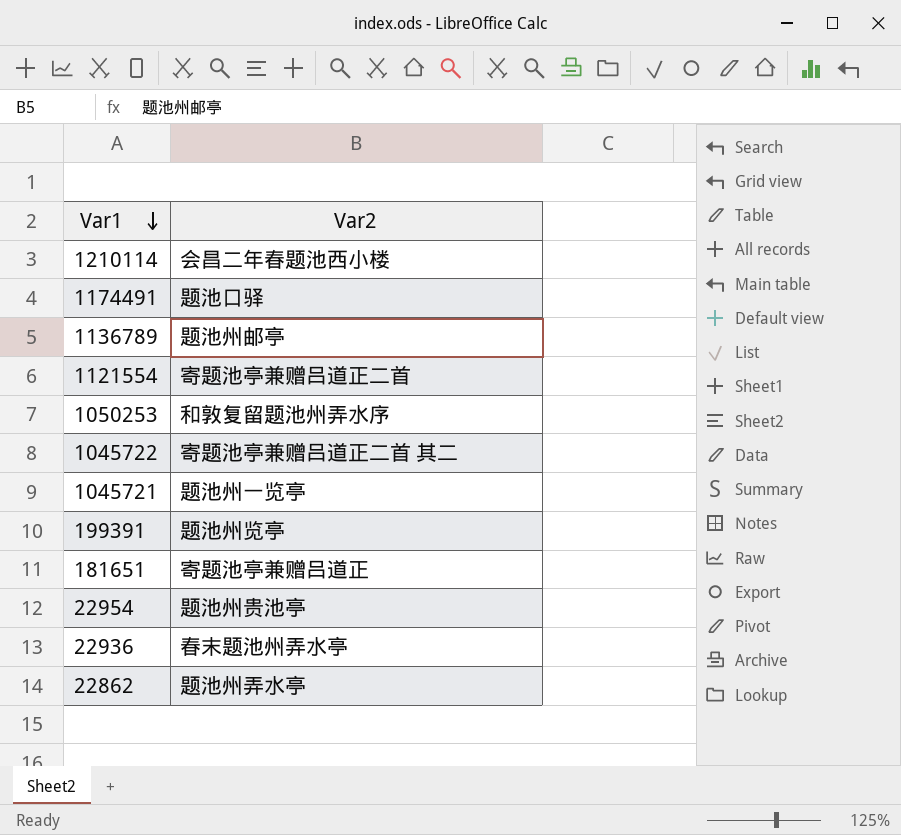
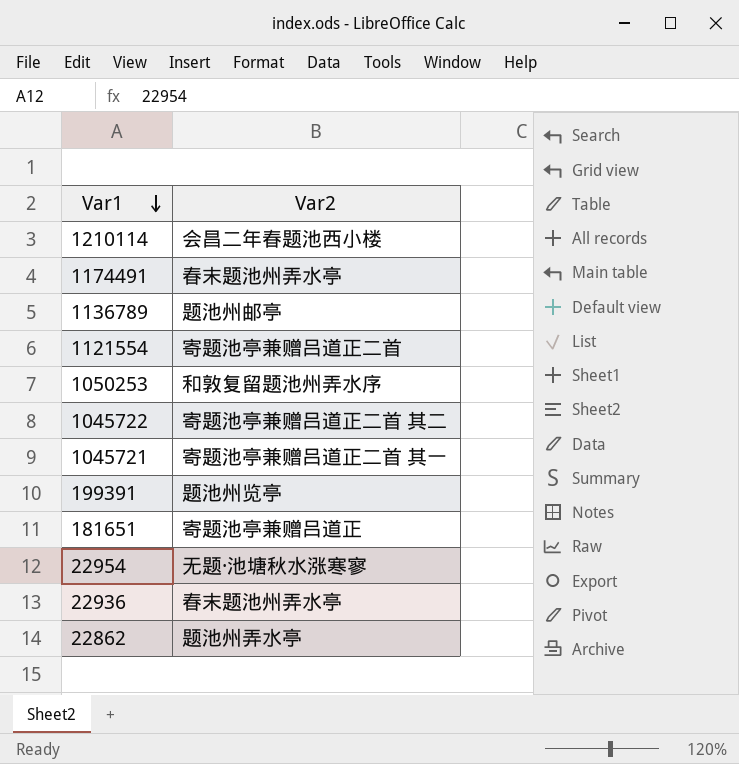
1174491 | Var2: 题池口驿 -> 春末题池州弄水亭
1045721 | Var2: 题池州一览亭 -> 寄题池亭兼赠吕道正二首 其一
22954 | Var2: 题池州贵池亭 -> 无题·池塘秋水涨寒寥

